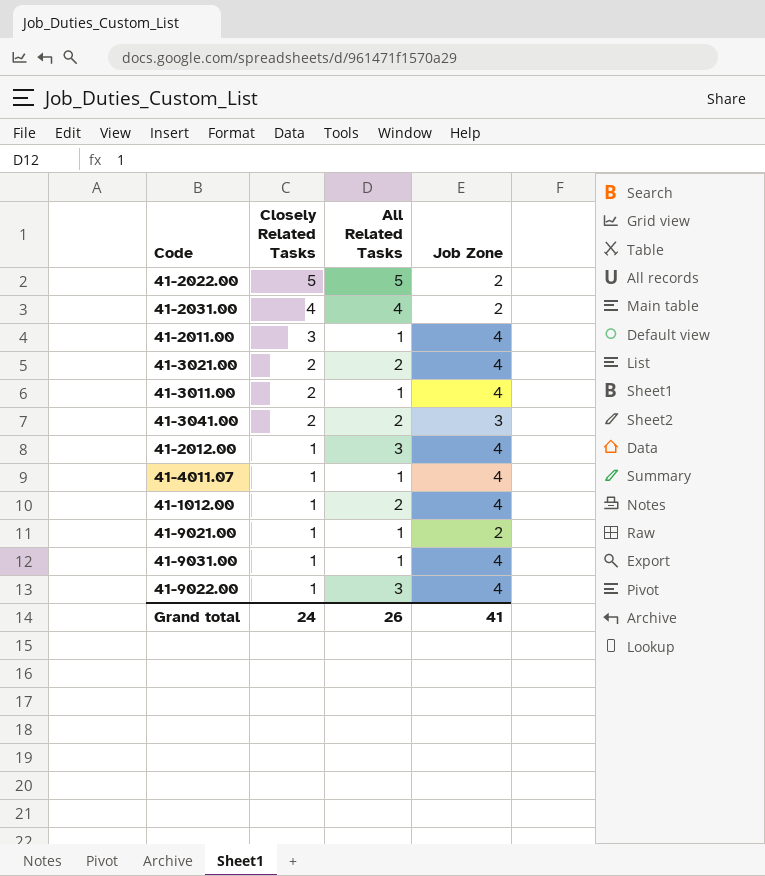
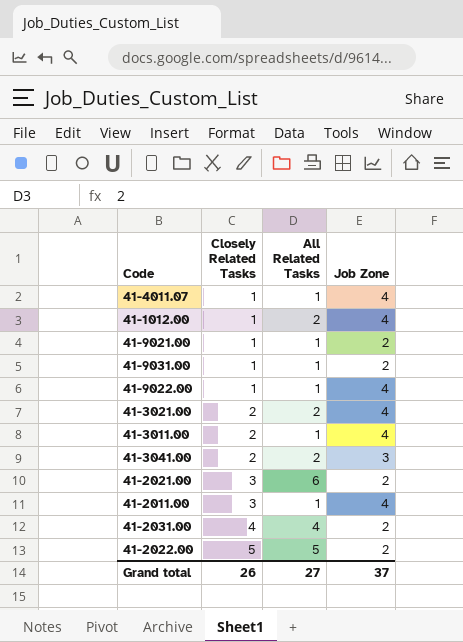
row order: Closely Related Tasks descending -> Closely Related Tasks ascending
row 41-2012.00: 1 | 3 | 4 -> none
41-9031.00 | Job Zone: 4 -> 2
41-9022.00 | All Related Tasks: 3 -> 1
row 41-2021.00: none -> 3 | 6 | 2
Grand total | Closely Related Tasks: 24 -> 26
Grand total | All Related Tasks: 26 -> 27
Grand total | Job Zone: 41 -> 37

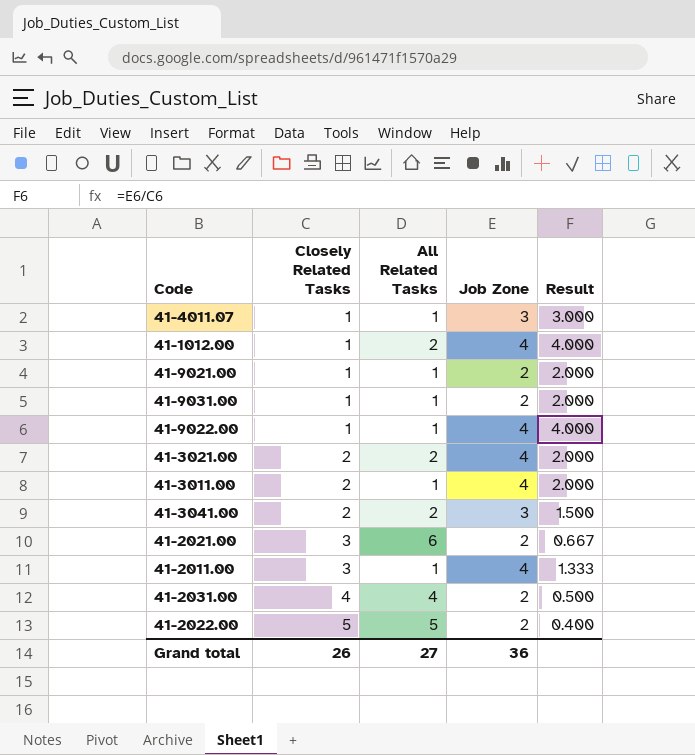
column Result | formula: none -> [Job Zone] / [Closely Related Tasks]
41-4011.07 | Job Zone: 4 -> 3
Grand total | Job Zone: 37 -> 36

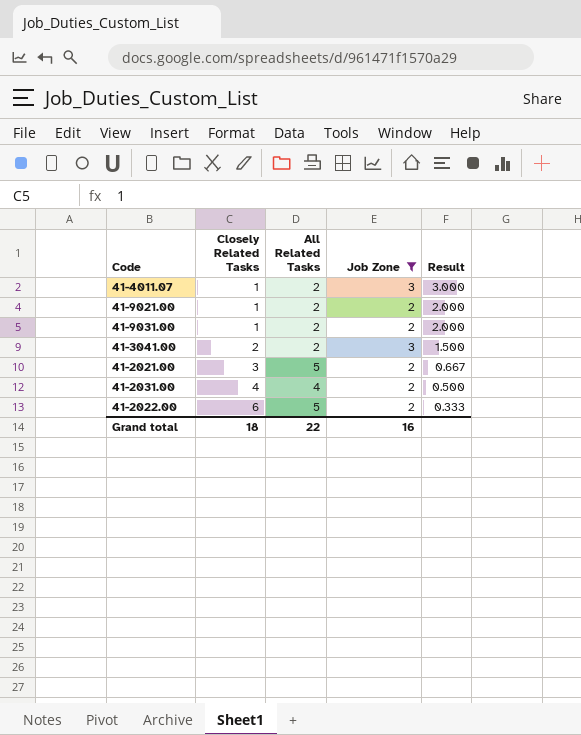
filter: none -> Job Zone != 4
41-4011.07 | All Related Tasks: 1 -> 2
41-9021.00 | All Related Tasks: 1 -> 2
41-9031.00 | All Related Tasks: 1 -> 2
41-2021.00 | All Related Tasks: 6 -> 5
41-2022.00 | Closely Related Tasks: 5 -> 6
41-2022.00 | Result: 0.400 -> 0.333
Grand total | Closely Related Tasks: 26 -> 18
Grand total | All Related Tasks: 27 -> 22
Grand total | Job Zone: 36 -> 16

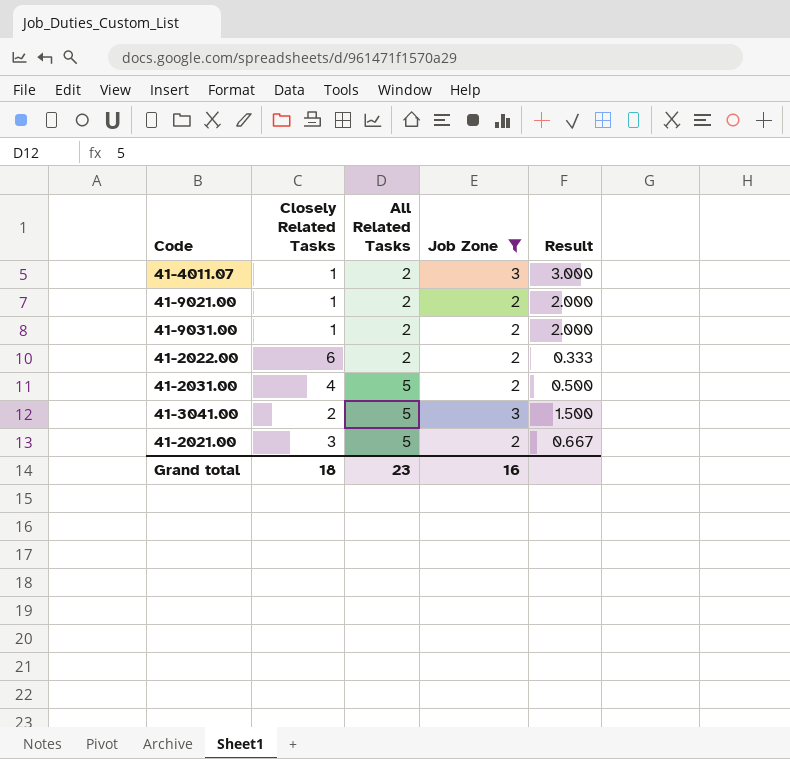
row order: Closely Related Tasks ascending -> All Related Tasks ascending
41-2022.00 | All Related Tasks: 5 -> 2
41-2031.00 | All Related Tasks: 4 -> 5
41-3041.00 | All Related Tasks: 2 -> 5
Grand total | All Related Tasks: 22 -> 23

